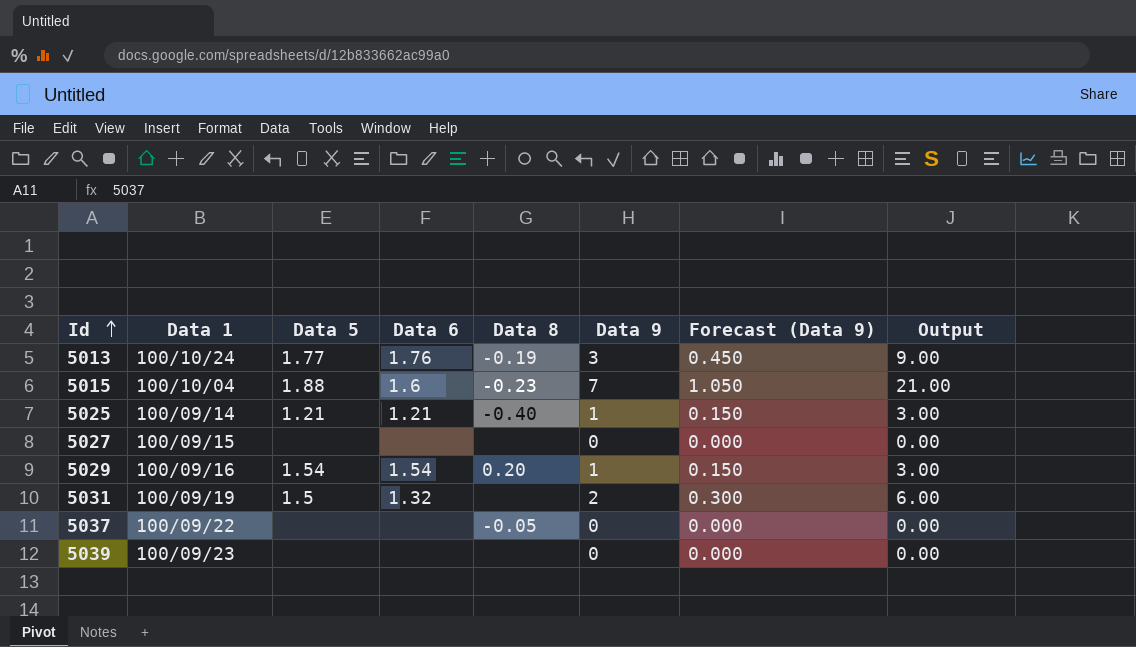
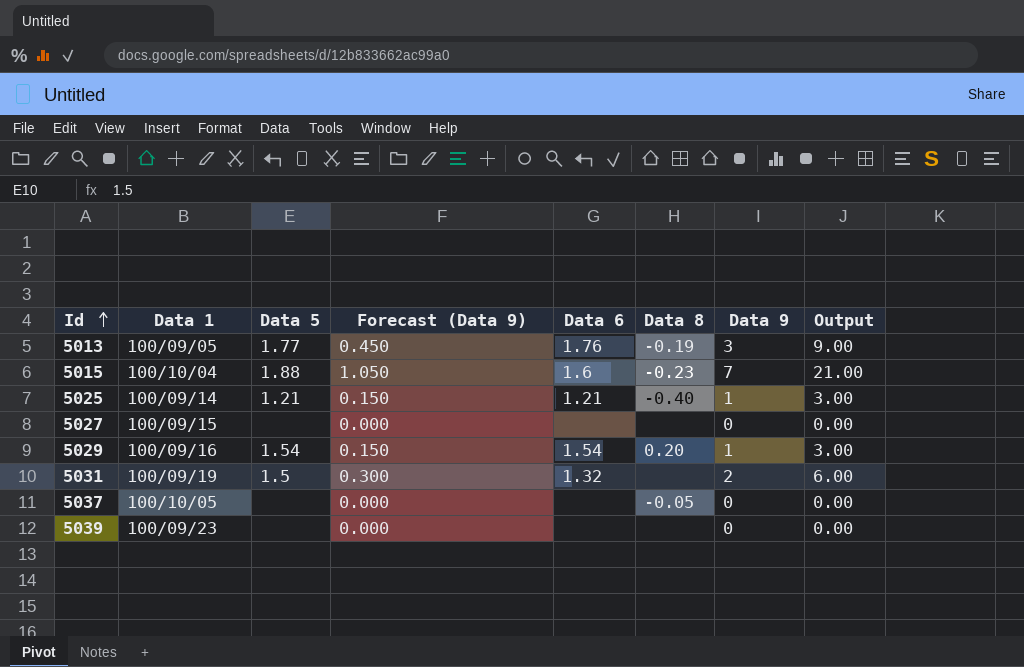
column Forecast (Data 9) | position: 7 -> 4
5013 | Data 1: 100/10/24 -> 100/09/05
5037 | Data 1: 100/09/22 -> 100/10/05

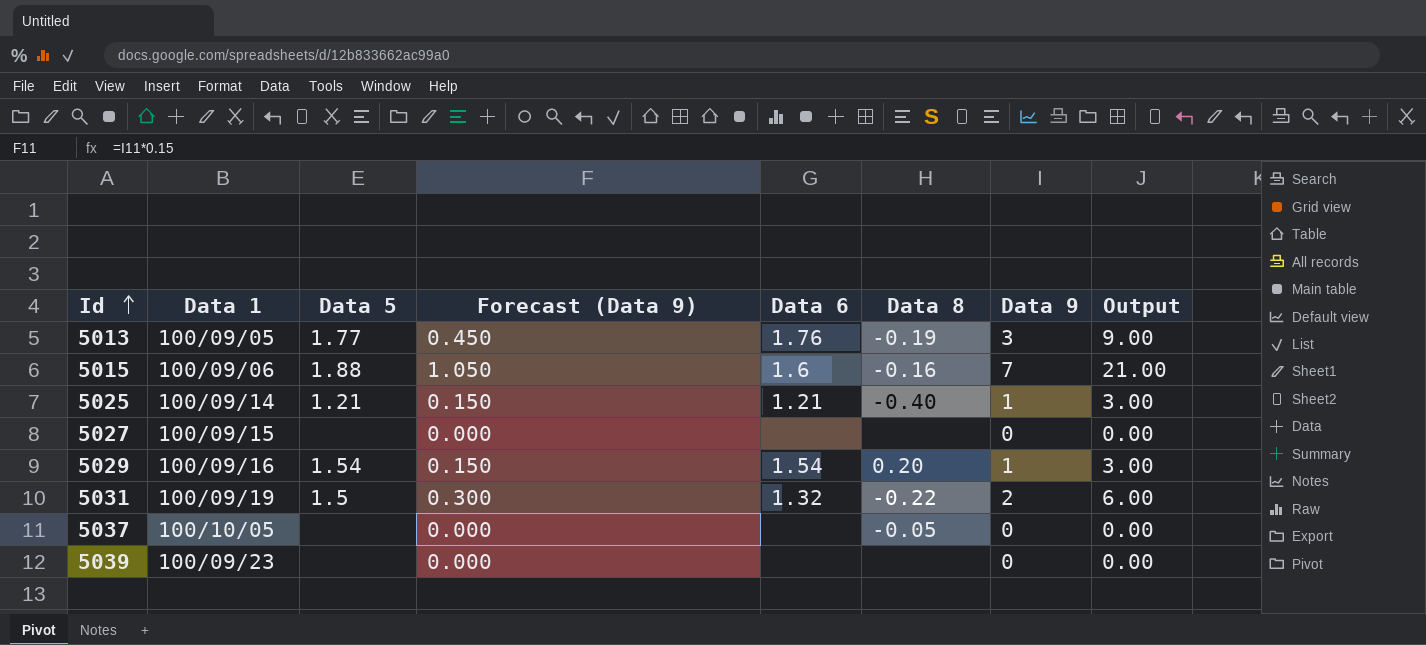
5015 | Data 1: 100/10/04 -> 100/09/06
5015 | Data 8: -0.23 -> -0.16
5031 | Data 8: none -> -0.22

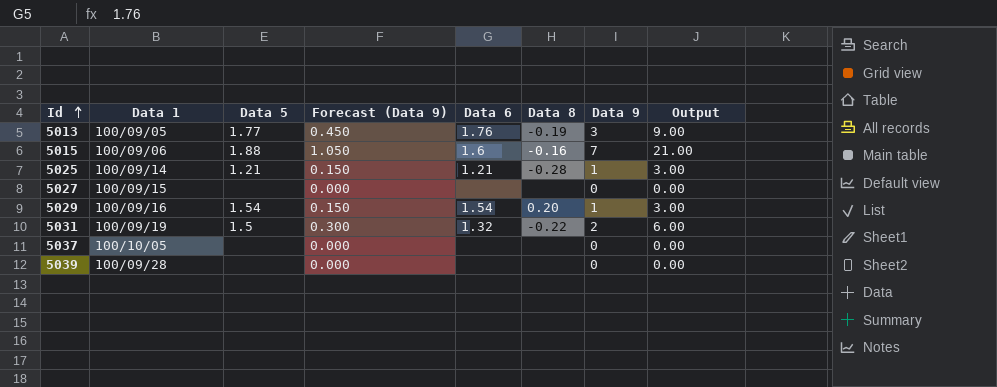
5025 | Data 8: -0.40 -> -0.28
5037 | Data 8: -0.05 -> none
5039 | Data 1: 100/09/23 -> 100/09/28

